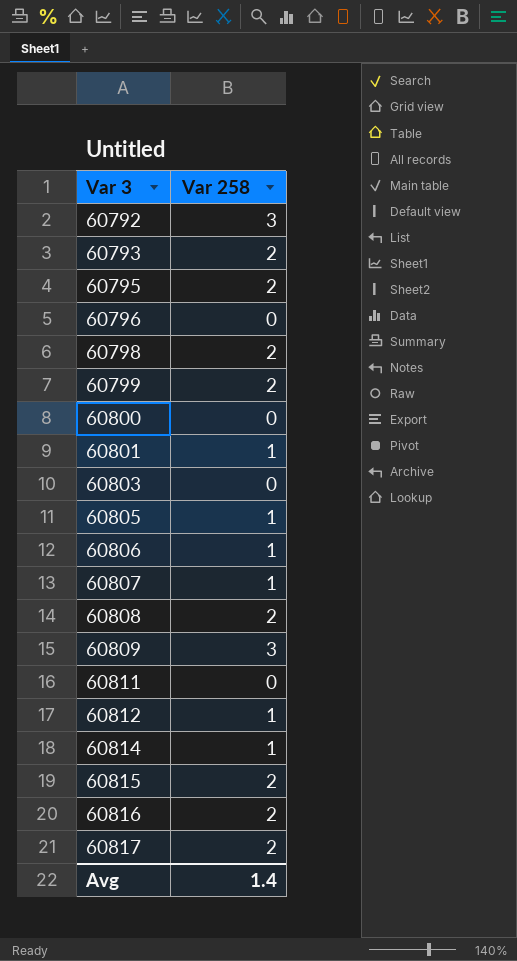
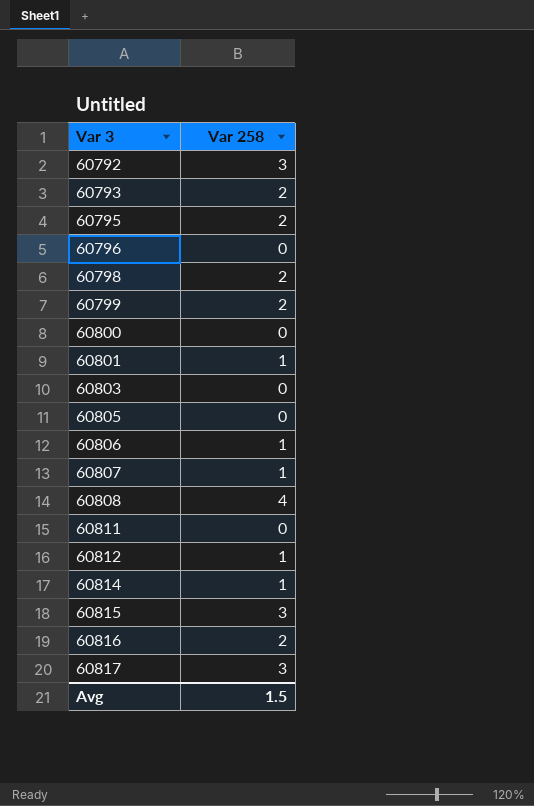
row 60809: 3 -> none
60805 | Var 258: 1 -> 0
60808 | Var 258: 2 -> 4
60815 | Var 258: 2 -> 3
60817 | Var 258: 2 -> 3
Avg | Var 258: 1.4 -> 1.5

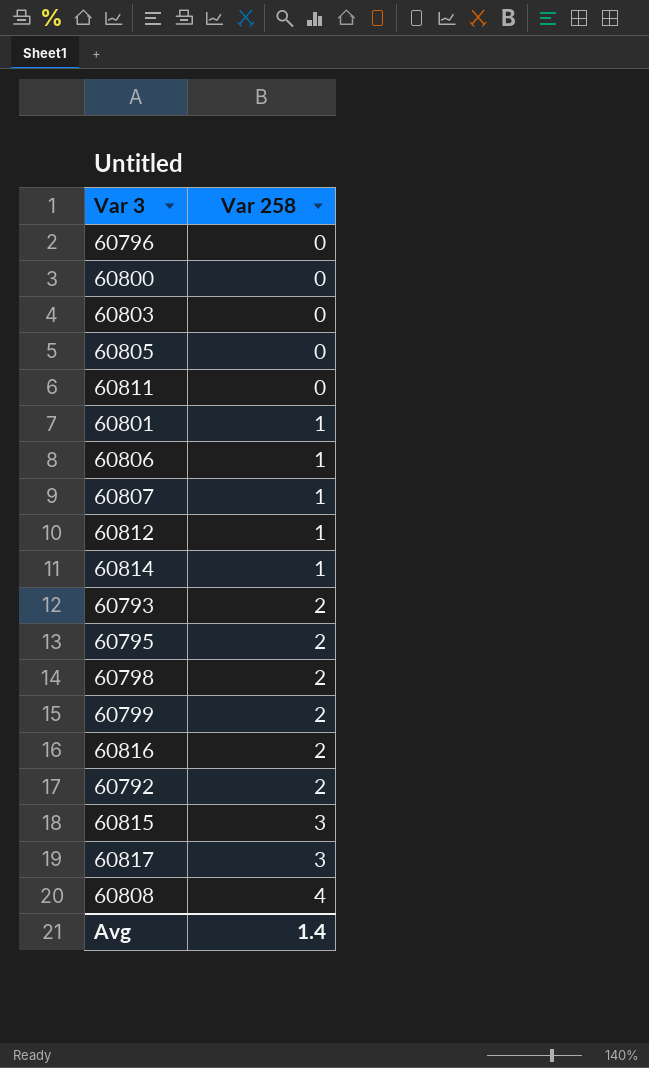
row order: Var 3 ascending -> Var 258 ascending
60792 | Var 258: 3 -> 2
Avg | Var 258: 1.5 -> 1.4

